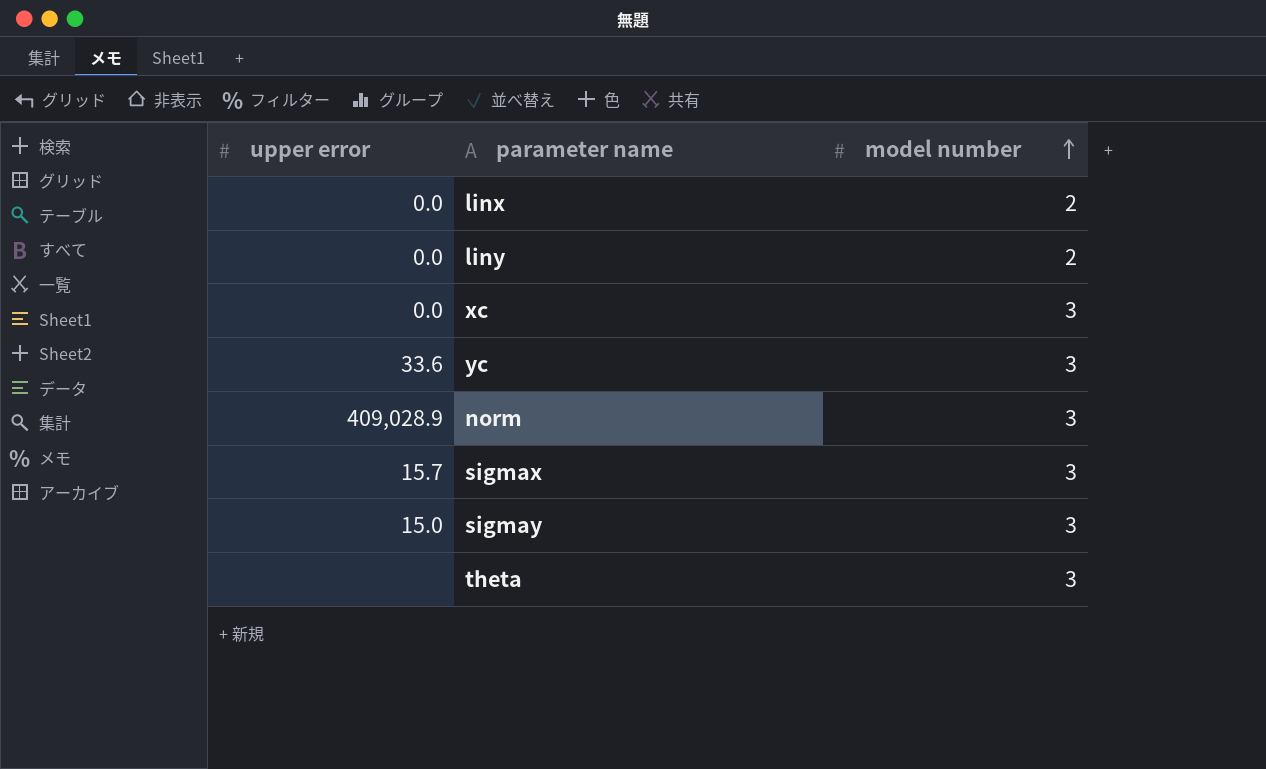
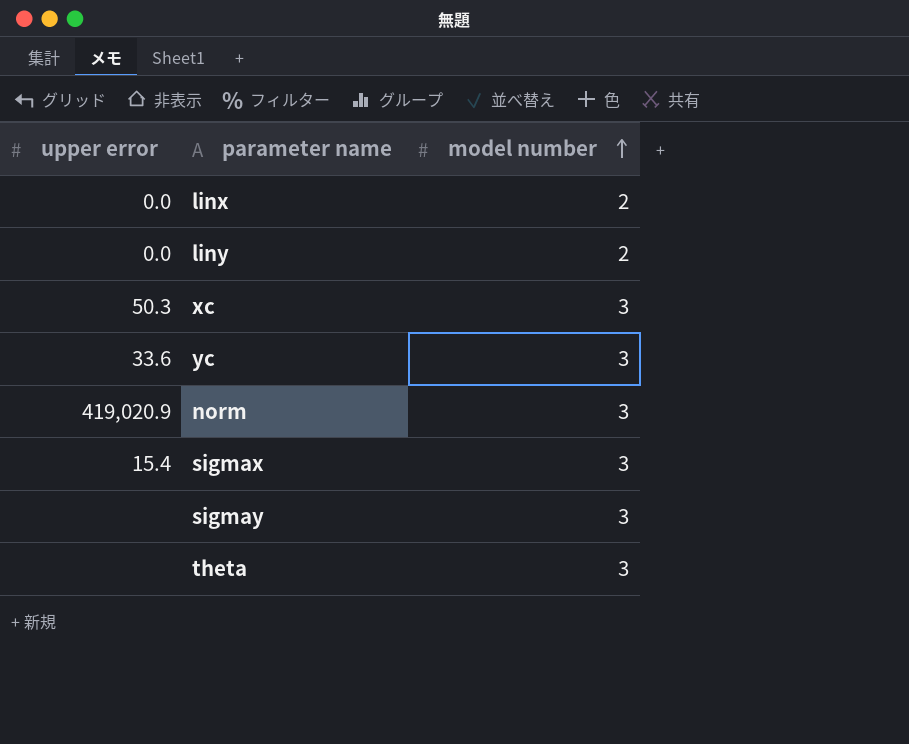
xc | upper error: 0.0 -> 50.3
norm | upper error: 409,028.9 -> 419,020.9
sigmax | upper error: 15.7 -> 15.4
sigmay | upper error: 15.0 -> none

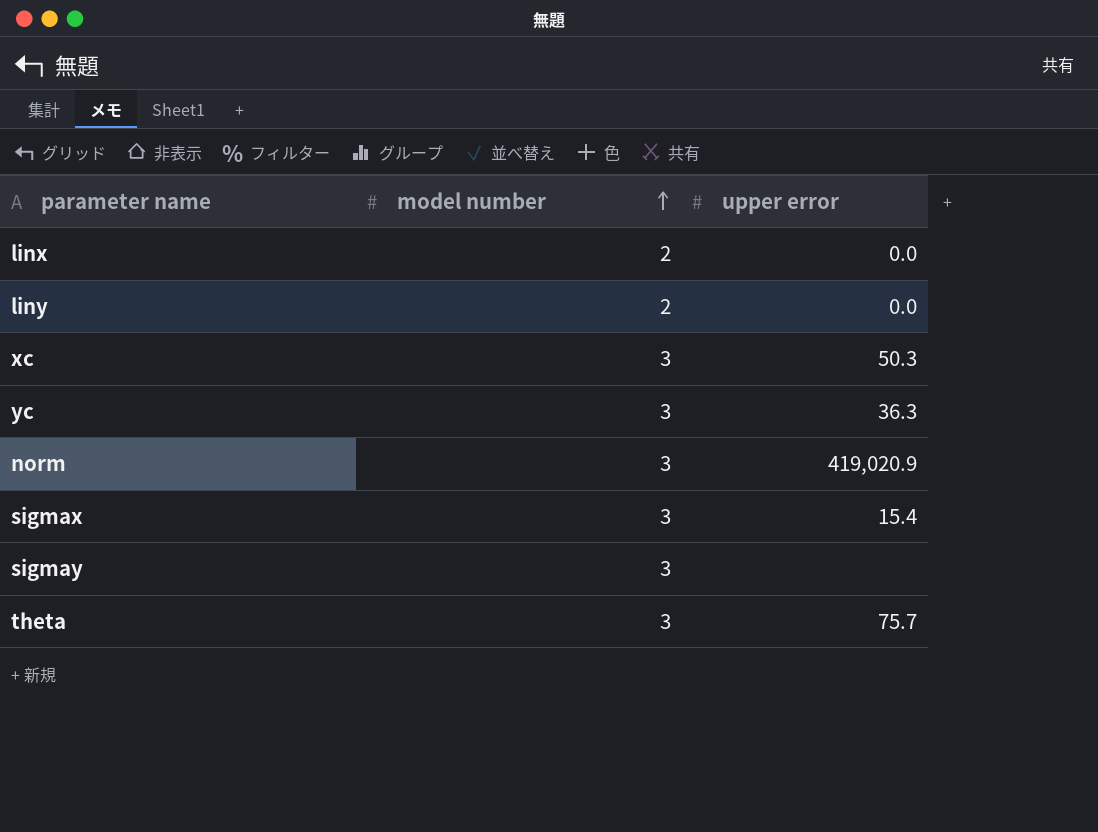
column upper error | position: 1 -> 3
yc | upper error: 33.6 -> 36.3
theta | upper error: none -> 75.7

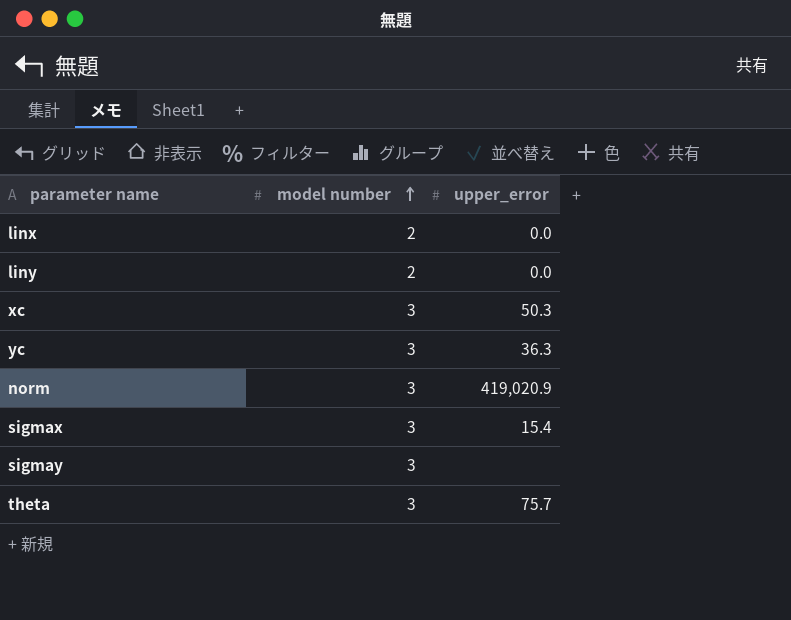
column name: upper error -> upper_error

